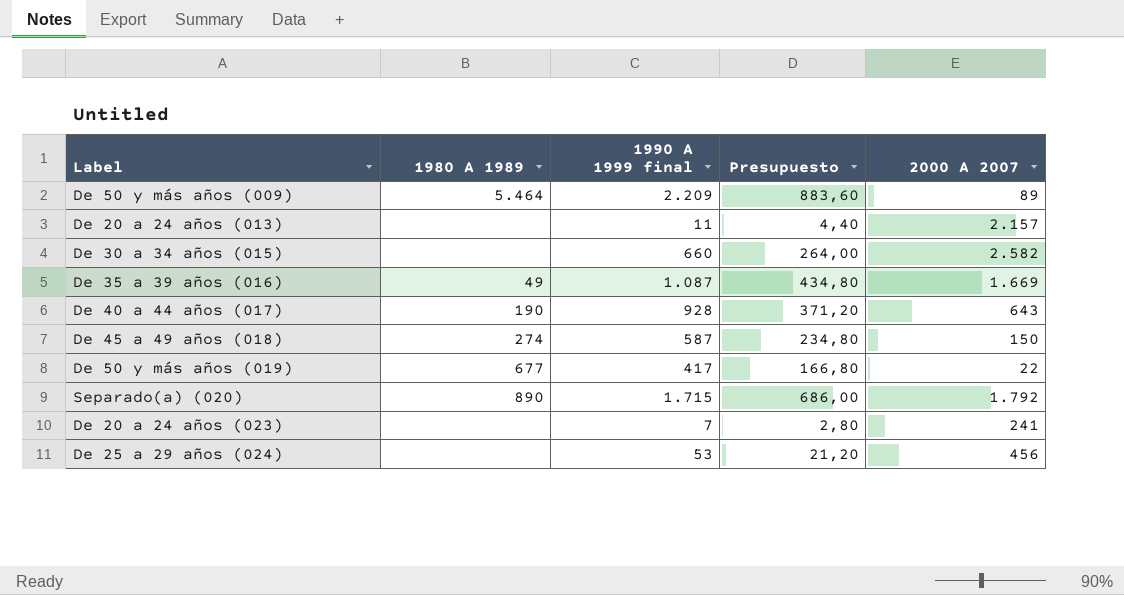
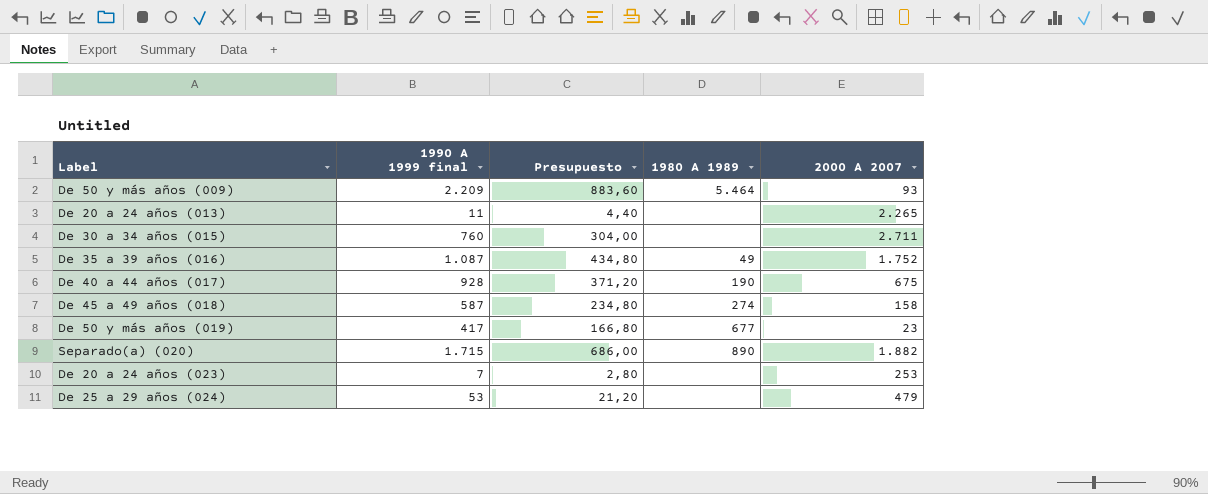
column 1980 A 1989 | position: 2 -> 4
De 50 y más años (009) | 2000 A 2007: 89 -> 93
De 20 a 24 años (013) | 2000 A 2007: 2.157 -> 2.265
De 30 a 34 años (015) | 1990 A 1999 final: 660 -> 760
De 30 a 34 años (015) | Presupuesto: 264,00 -> 304,00
De 30 a 34 años (015) | 2000 A 2007: 2.582 -> 2.711
De 35 a 39 años (016) | 2000 A 2007: 1.669 -> 1.752
De 40 a 44 años (017) | 2000 A 2007: 643 -> 675
De 45 a 49 años (018) | 2000 A 2007: 150 -> 158
De 50 y más años (019) | 2000 A 2007: 22 -> 23
Separado(a) (020) | 2000 A 2007: 1.792 -> 1.882
De 20 a 24 años (023) | 2000 A 2007: 241 -> 253
De 25 a 29 años (024) | 2000 A 2007: 456 -> 479

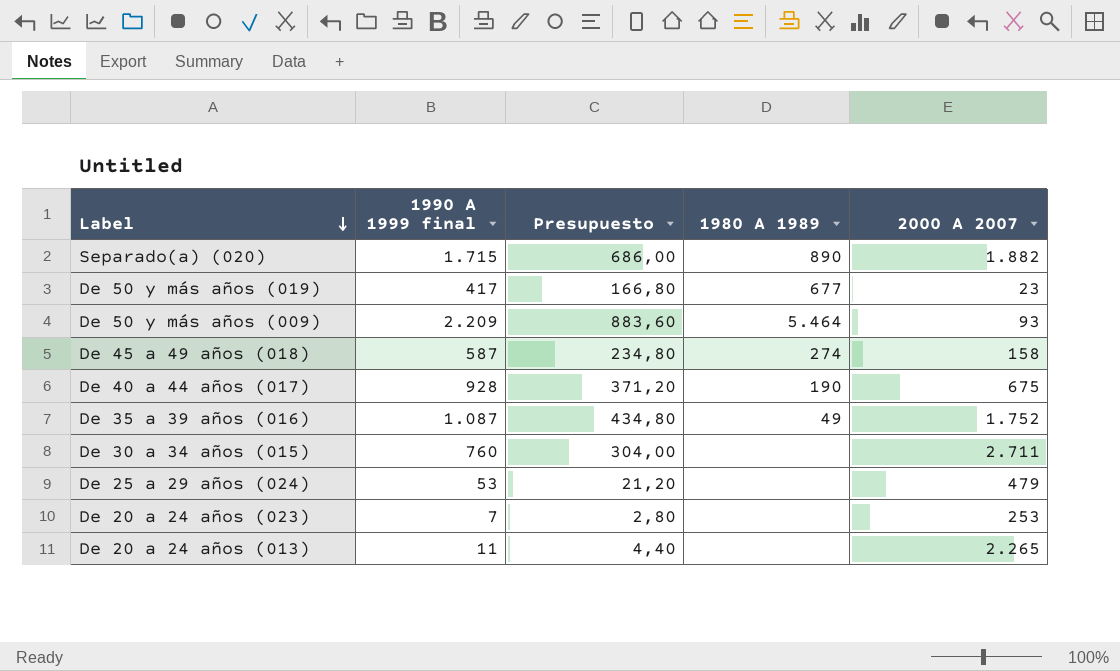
row order: none -> Label descending

